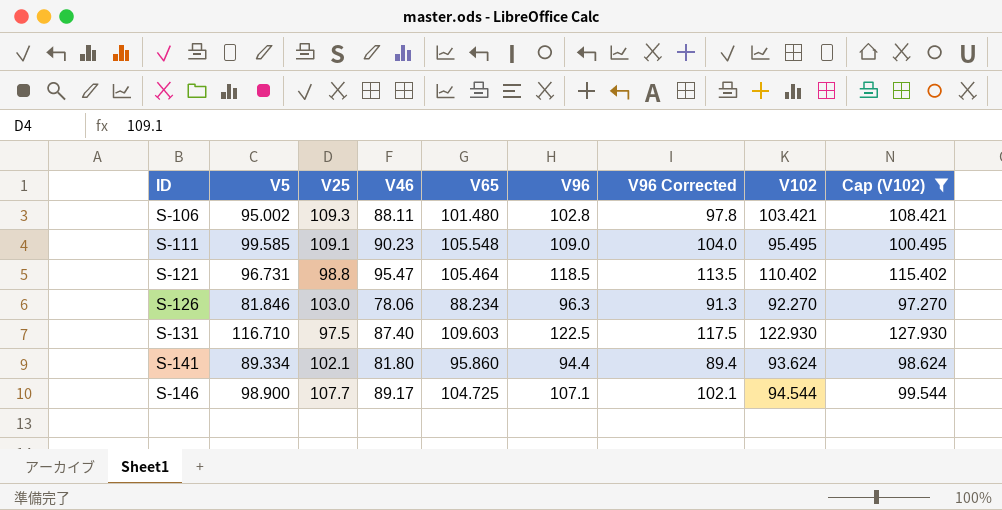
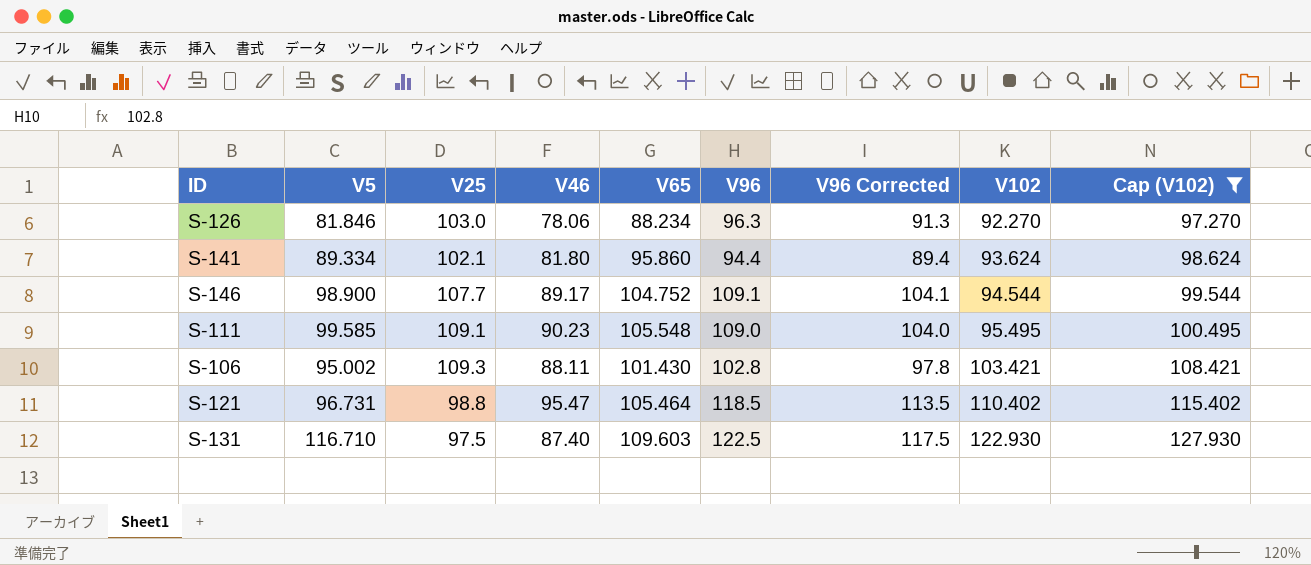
row order: ID ascending -> V102 ascending
S-146 | V65: 104.725 -> 104.752
S-146 | V96: 107.1 -> 109.1
S-146 | V96 Corrected: 102.1 -> 104.1
S-106 | V65: 101.480 -> 101.430

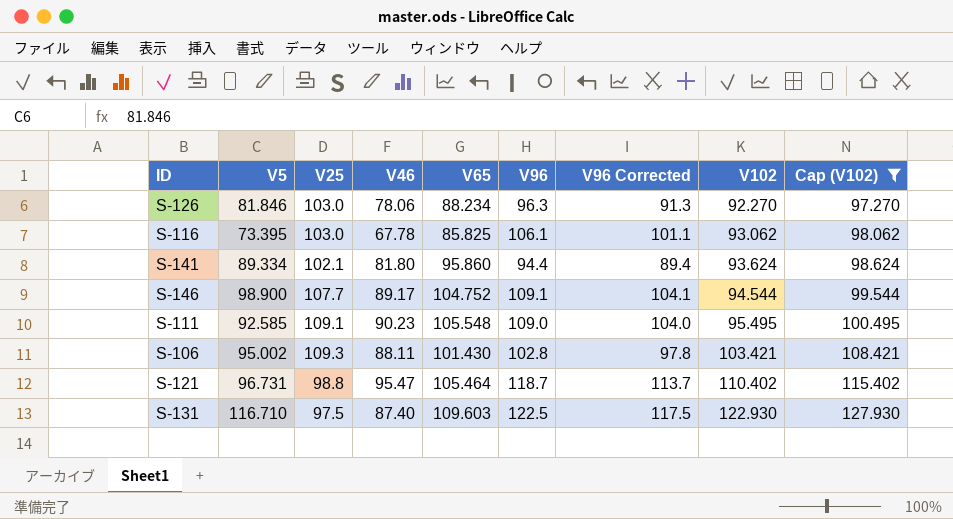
row S-116: none -> 73.395 | 103.0 | 67.78 | 85.825 | 106.1 | 101.1 | 93.062 | 98.062
S-111 | V5: 99.585 -> 92.585
S-121 | V96: 118.5 -> 118.7
S-121 | V96 Corrected: 113.5 -> 113.7

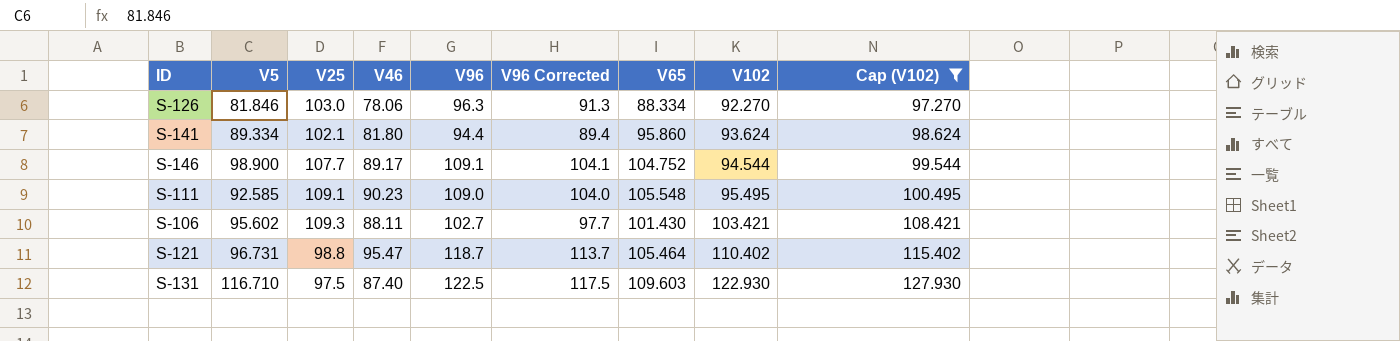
column V65 | position: 5 -> 7
row S-116: 73.395 | 103.0 | 67.78 | 85.825 | 106.1 | 101.1 | 93.062 | 98.062 -> none
S-126 | V65: 88.234 -> 88.334
S-106 | V5: 95.002 -> 95.602
S-106 | V96: 102.8 -> 102.7
S-106 | V96 Corrected: 97.8 -> 97.7

